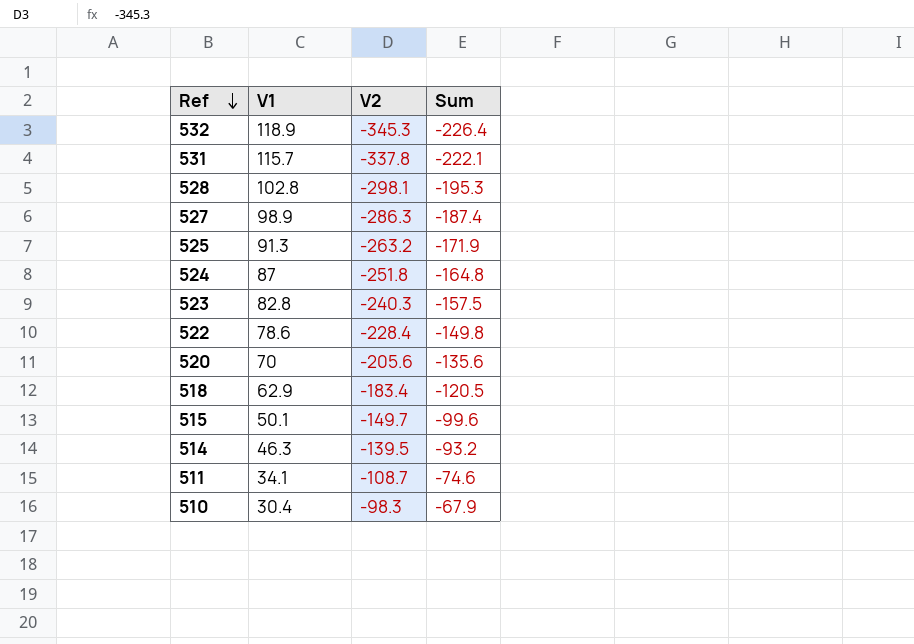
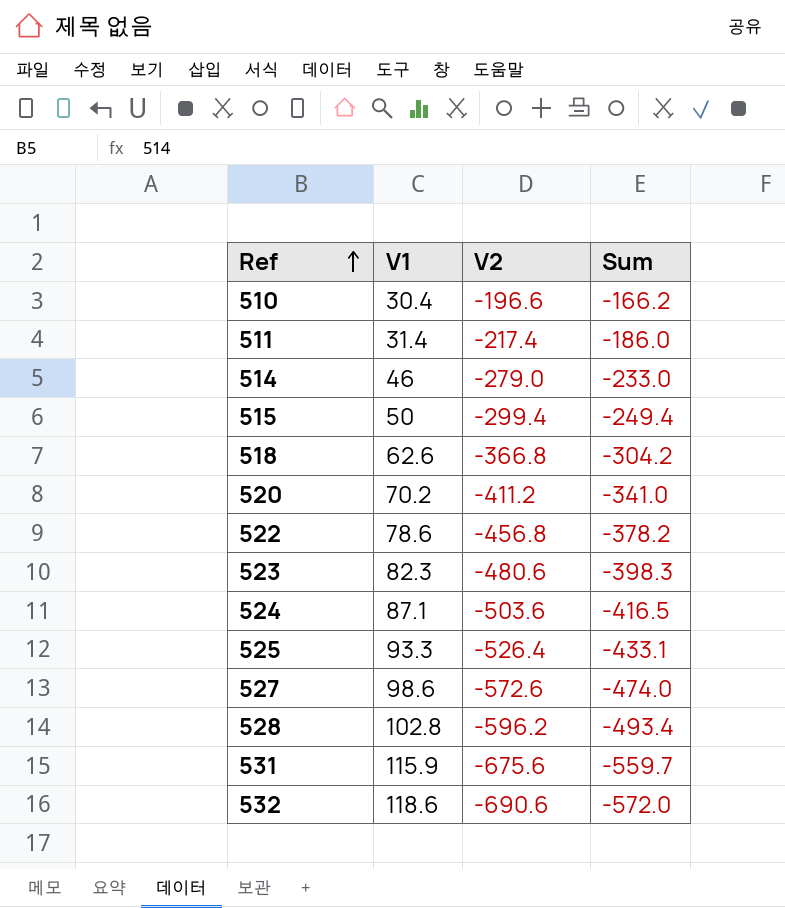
row order: Ref descending -> Ref ascending
510 | V2: -98.3 -> -196.6
510 | Sum: -67.9 -> -166.2
511 | V1: 34.1 -> 31.4
511 | V2: -108.7 -> -217.4
511 | Sum: -74.6 -> -186.0
514 | V1: 46.3 -> 46
514 | V2: -139.5 -> -279.0
514 | Sum: -93.2 -> -233.0
515 | V1: 50.1 -> 50
515 | V2: -149.7 -> -299.4
515 | Sum: -99.6 -> -249.4
518 | V1: 62.9 -> 62.6
518 | V2: -183.4 -> -366.8
518 | Sum: -120.5 -> -304.2
520 | V1: 70 -> 70.2
520 | V2: -205.6 -> -411.2
520 | Sum: -135.6 -> -341.0
522 | V2: -228.4 -> -456.8
522 | Sum: -149.8 -> -378.2
523 | V1: 82.8 -> 82.3
523 | V2: -240.3 -> -480.6
523 | Sum: -157.5 -> -398.3
524 | V1: 87 -> 87.1
524 | V2: -251.8 -> -503.6
524 | Sum: -164.8 -> -416.5
525 | V1: 91.3 -> 93.3
525 | V2: -263.2 -> -526.4
525 | Sum: -171.9 -> -433.1
527 | V1: 98.9 -> 98.6
527 | V2: -286.3 -> -572.6
527 | Sum: -187.4 -> -474.0
528 | V2: -298.1 -> -596.2
528 | Sum: -195.3 -> -493.4
531 | V1: 115.7 -> 115.9
531 | V2: -337.8 -> -675.6
531 | Sum: -222.1 -> -559.7
532 | V1: 118.9 -> 118.6
532 | V2: -345.3 -> -690.6
532 | Sum: -226.4 -> -572.0

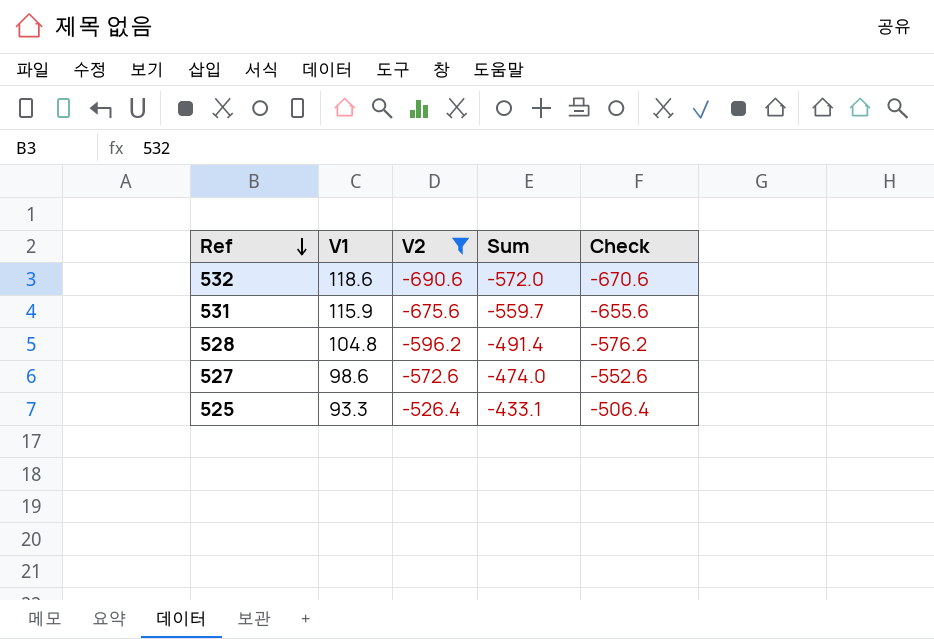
filter: none -> V2 <= -526.4
row order: Ref ascending -> Ref descending
column Check | formula: none -> [V2] + 20
528 | V1: 102.8 -> 104.8
528 | Sum: -493.4 -> -491.4

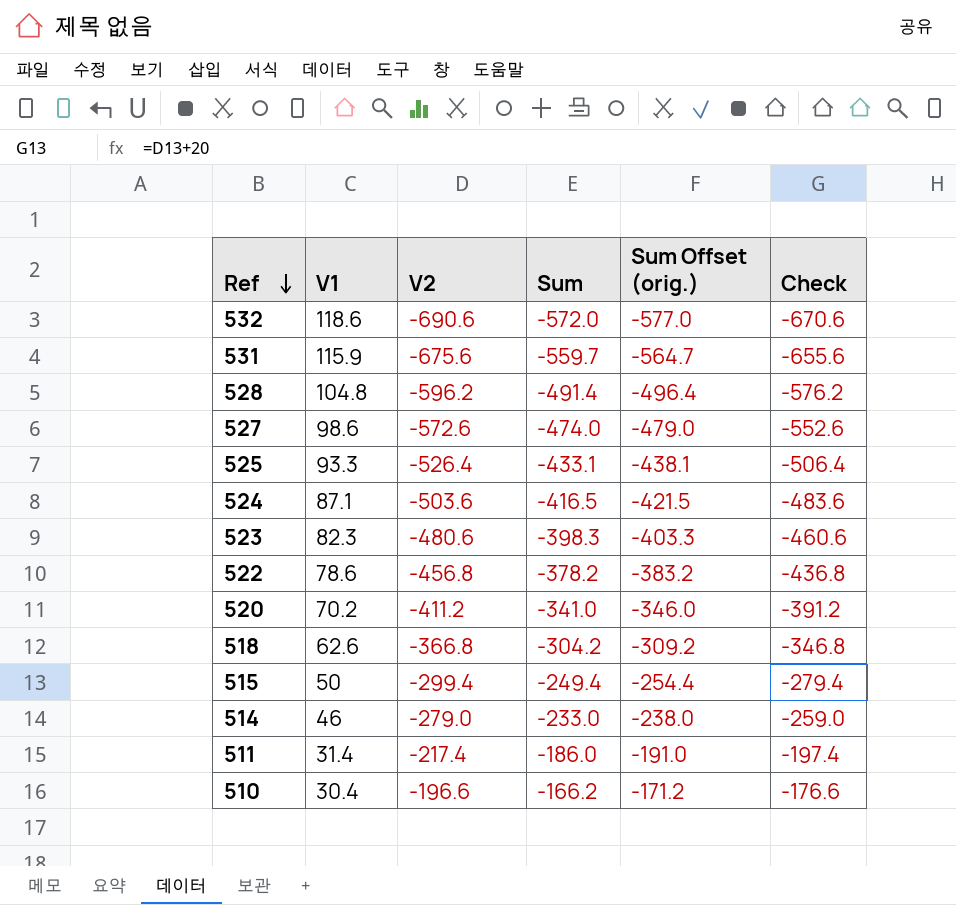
filter: V2 <= -526.4 -> none
column Sum Offset (orig.) | formula: none -> [Sum] - 5

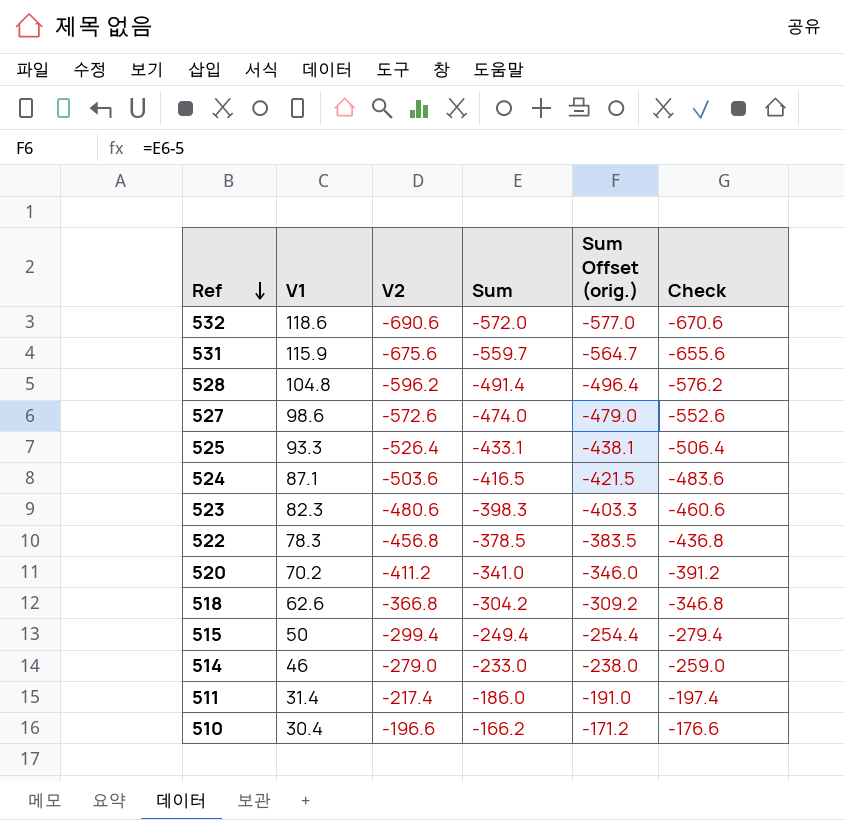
522 | V1: 78.6 -> 78.3
522 | Sum: -378.2 -> -378.5
522 | Sum Offset (orig.): -383.2 -> -383.5

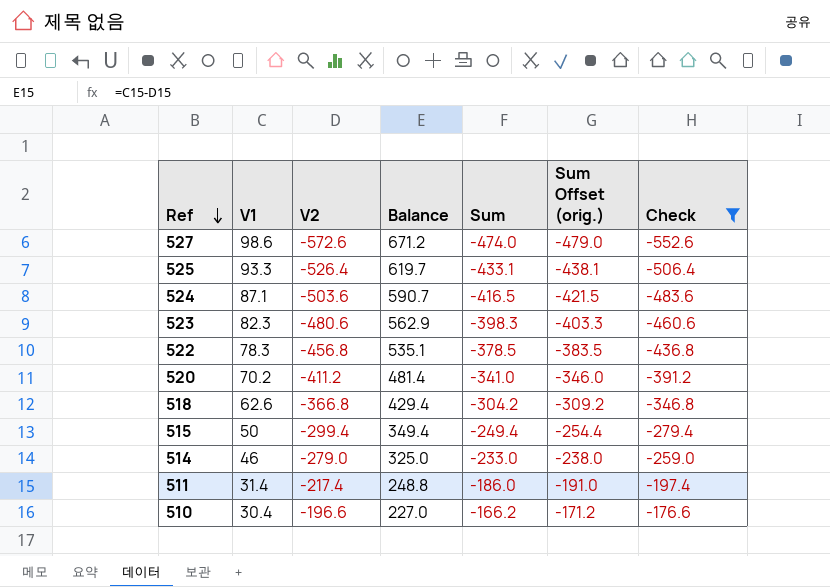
filter: none -> Check >= -552.6
column Balance | formula: none -> [V1] - [V2]

